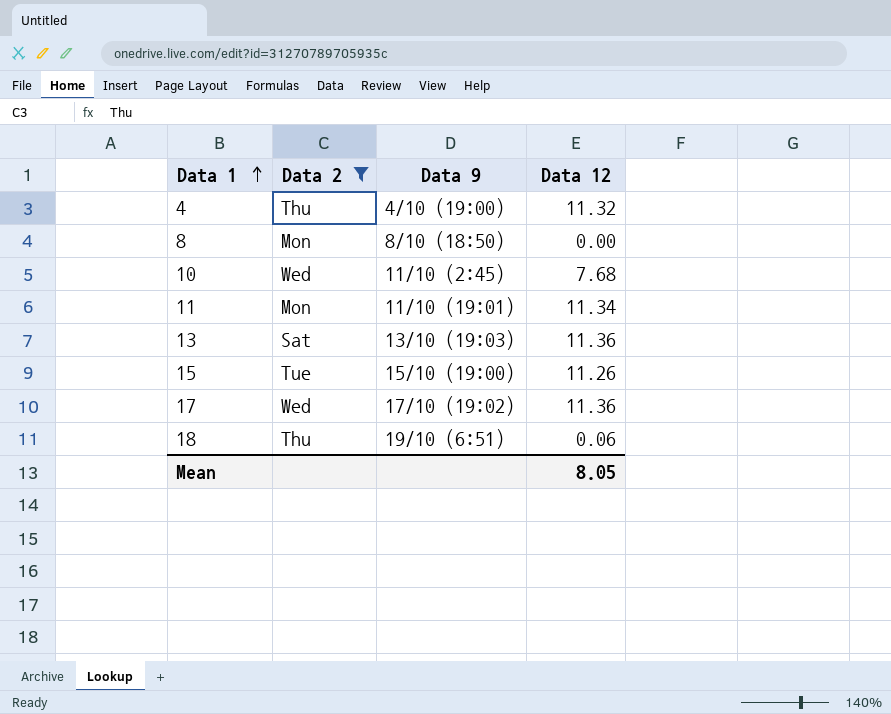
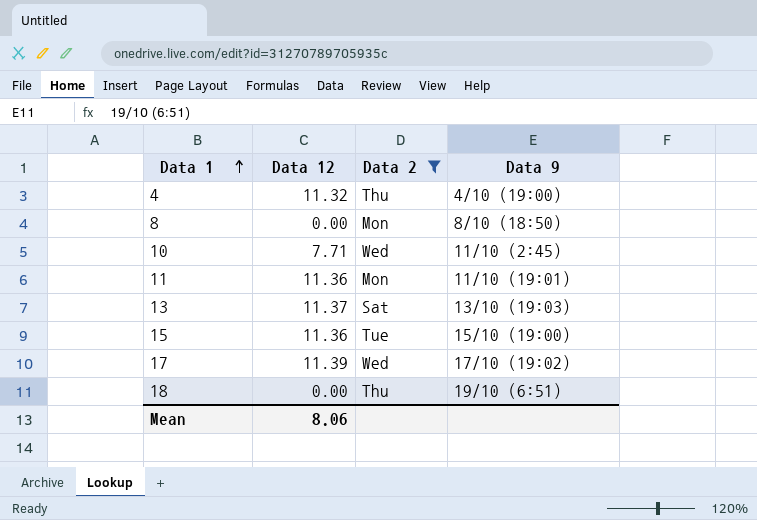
column Data 12 | position: 4 -> 2
10 | Data 12: 7.68 -> 7.71
11 | Data 12: 11.34 -> 11.36
13 | Data 12: 11.36 -> 11.37
15 | Data 12: 11.26 -> 11.36
17 | Data 12: 11.36 -> 11.39
18 | Data 12: 0.06 -> 0.00
Mean | Data 12: 8.05 -> 8.06

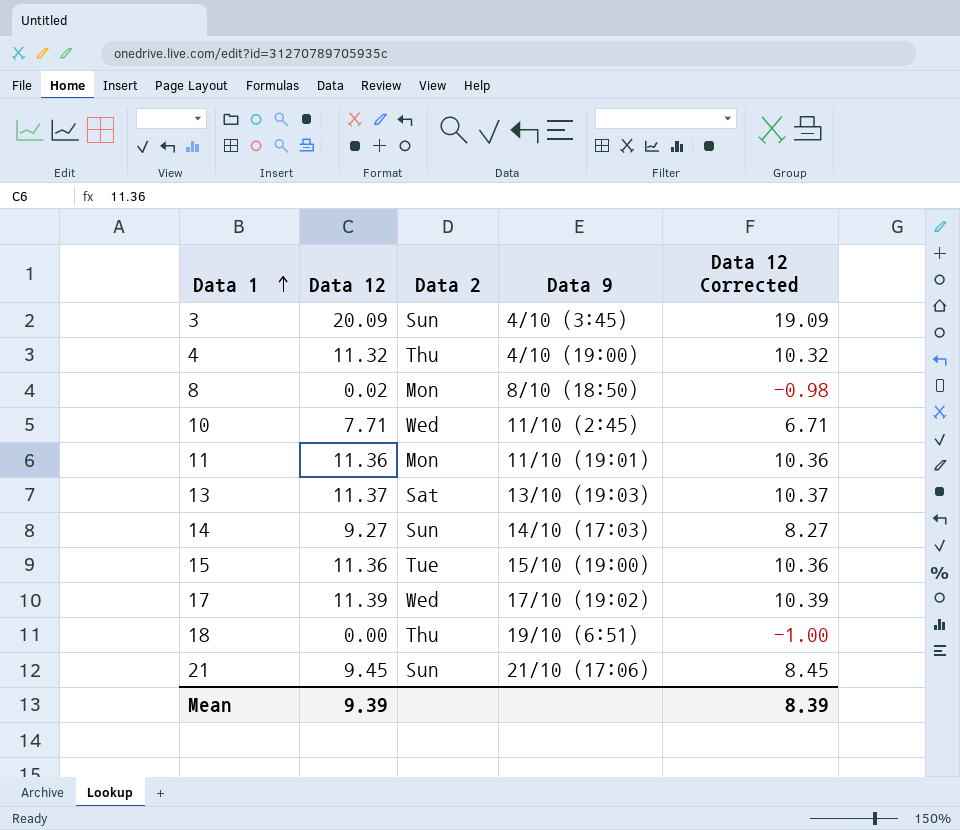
filter: Data 2 != Sun -> none
column Data 12 Corrected | formula: none -> [Data 12] - 1
8 | Data 12: 0.00 -> 0.02
Mean | Data 12: 8.06 -> 9.39

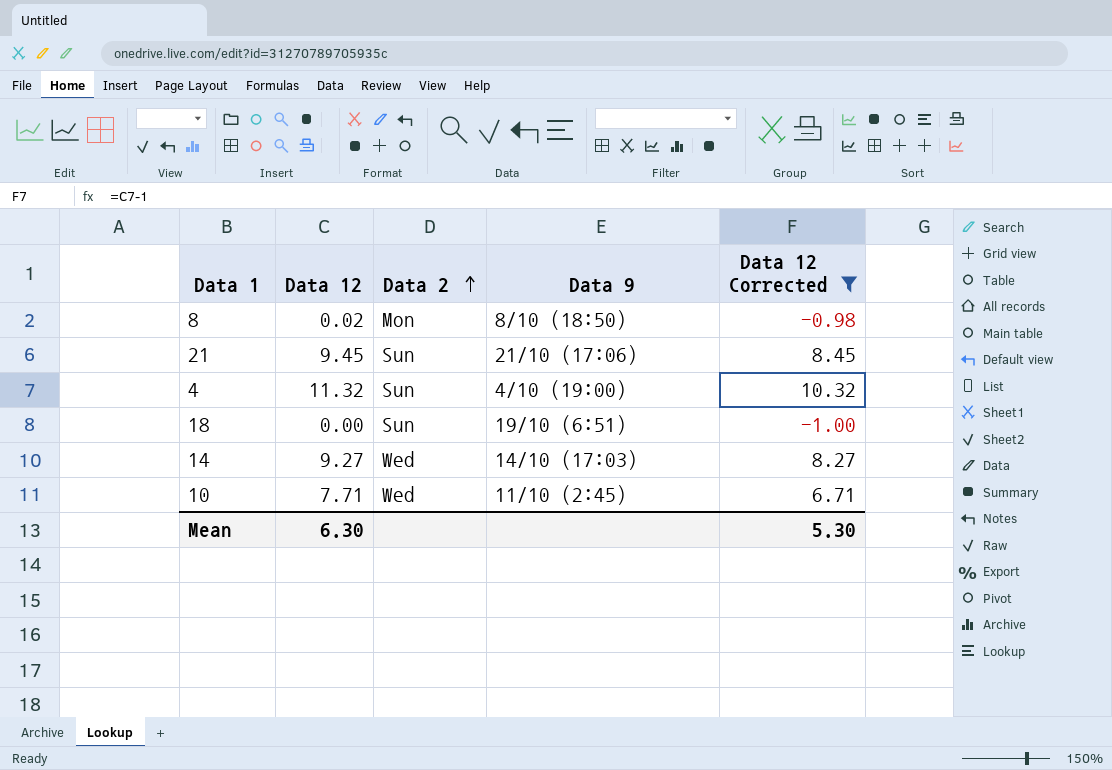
filter: none -> Data 12 Corrected <= 10.32
row order: Data 1 ascending -> Data 2 ascending
4 | Data 2: Thu -> Sun
18 | Data 2: Thu -> Sun
14 | Data 2: Sun -> Wed
Mean | Data 12: 9.39 -> 6.30
Mean | Data 12 Corrected: 8.39 -> 5.30

